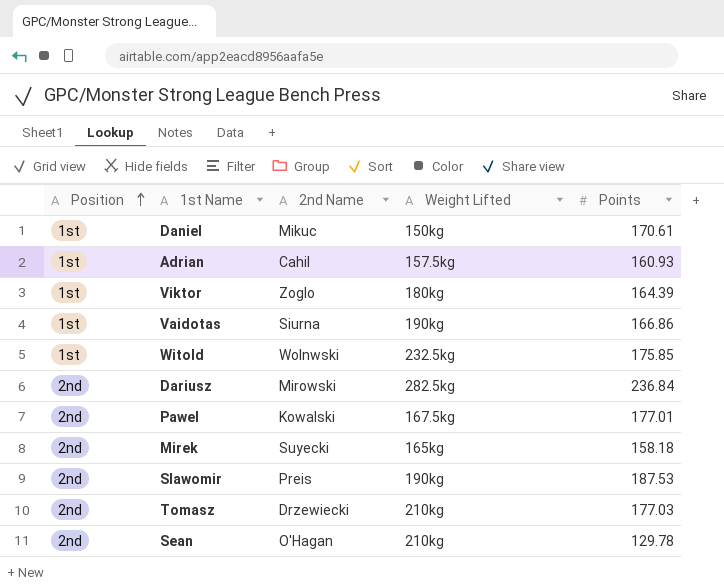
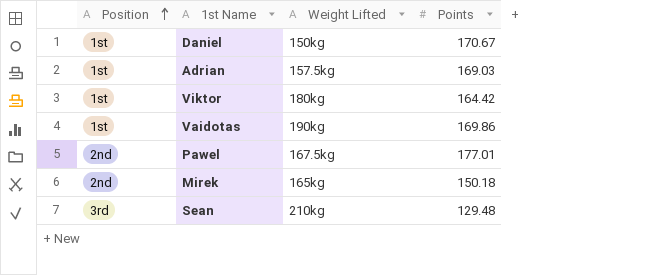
column 2nd Name | position: 3 -> none
row Witold: 1st | Wolnwski | 232.5kg | 175.85 -> none
row Dariusz: 2nd | Mirowski | 282.5kg | 236.84 -> none
row Slawomir: 2nd | Preis | 190kg | 187.53 -> none
row Tomasz: 2nd | Drzewiecki | 210kg | 177.03 -> none
Daniel | Points: 170.61 -> 170.67
Adrian | Points: 160.93 -> 169.03
Viktor | Points: 164.39 -> 164.42
Vaidotas | Points: 166.86 -> 169.86
Mirek | Points: 158.18 -> 150.18
Sean | Position: 2nd -> 3rd
Sean | Points: 129.78 -> 129.48

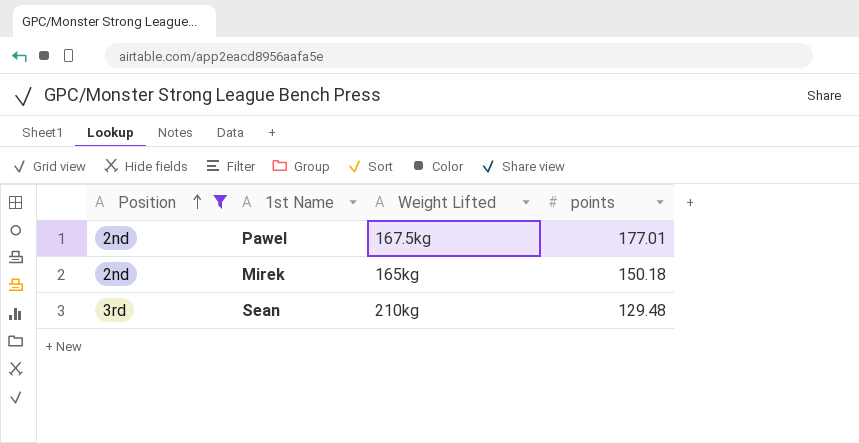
filter: none -> Position != 1st
column name: Points -> points

